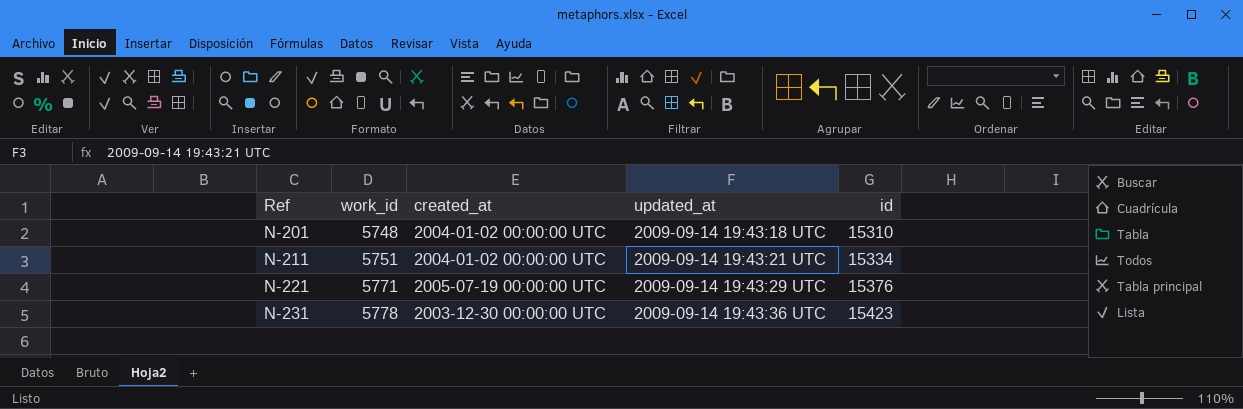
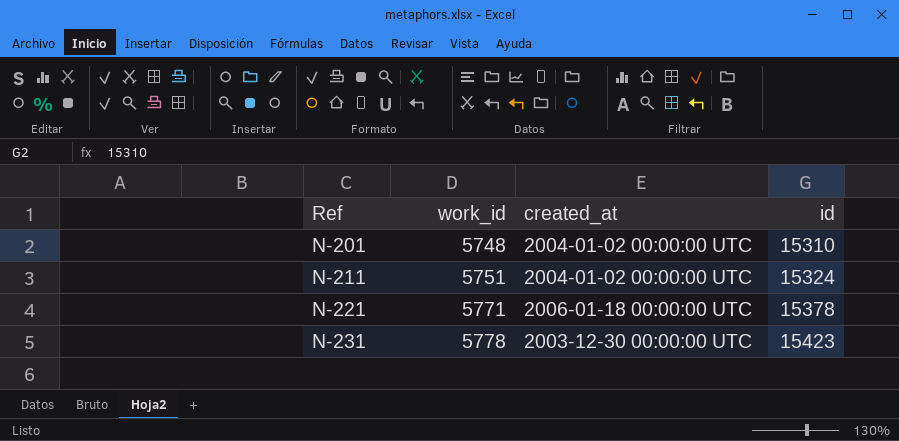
column updated_at | position: 4 -> none
N-211 | id: 15334 -> 15324
N-221 | created_at: 2005-07-19 00:00:00 UTC -> 2006-01-18 00:00:00 UTC
N-221 | id: 15376 -> 15378

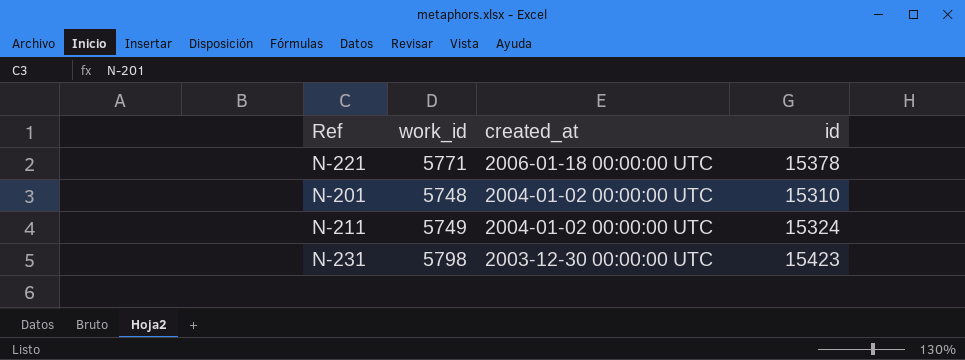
row order: Ref ascending -> created_at descending
N-211 | work_id: 5751 -> 5749
N-231 | work_id: 5778 -> 5798

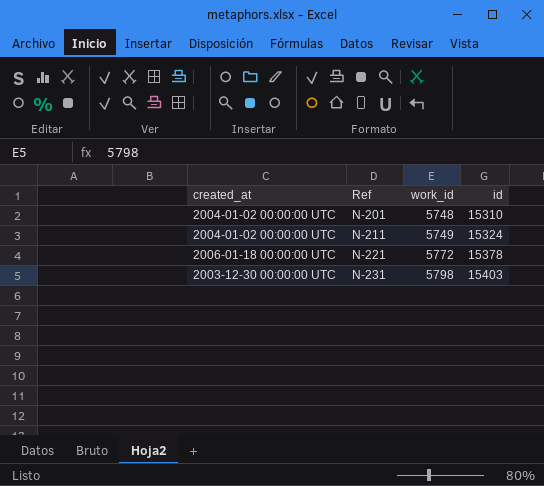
row order: created_at descending -> Ref ascending
column created_at | position: 3 -> 1
N-221 | work_id: 5771 -> 5772
N-231 | id: 15423 -> 15403

